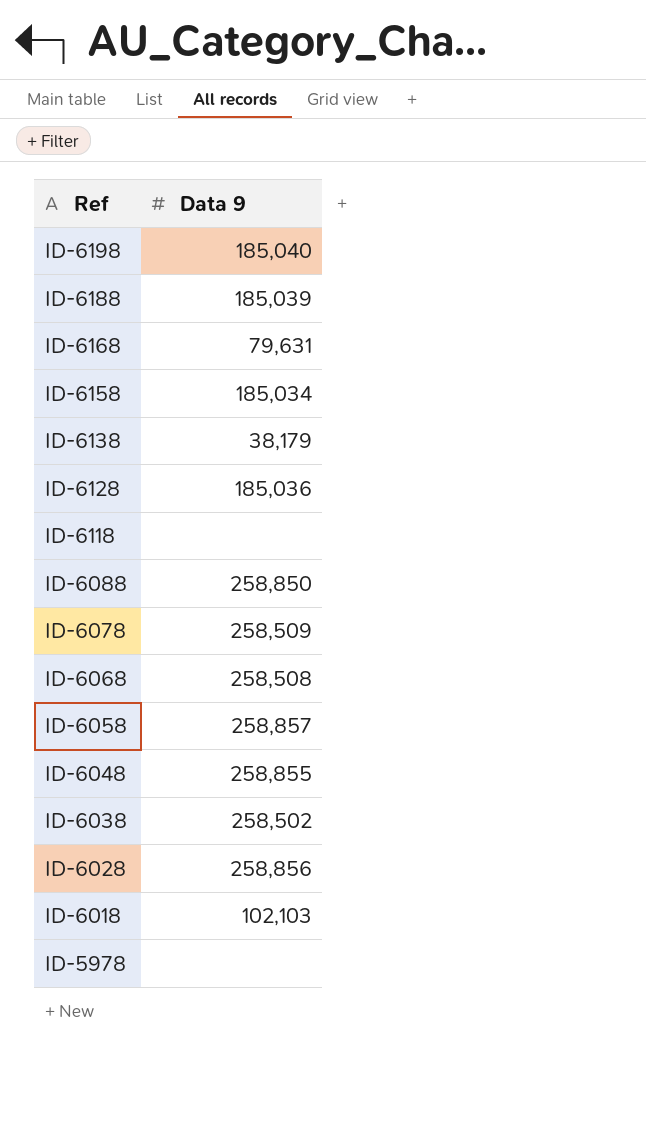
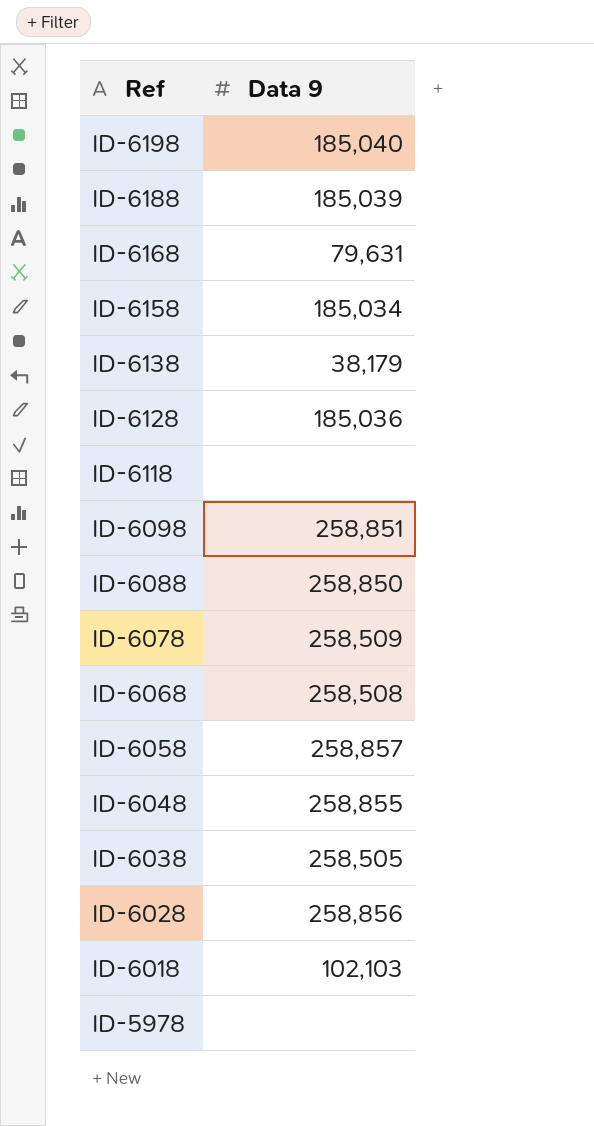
row ID-6098: none -> 258,851
ID-6038 | Data 9: 258,502 -> 258,505

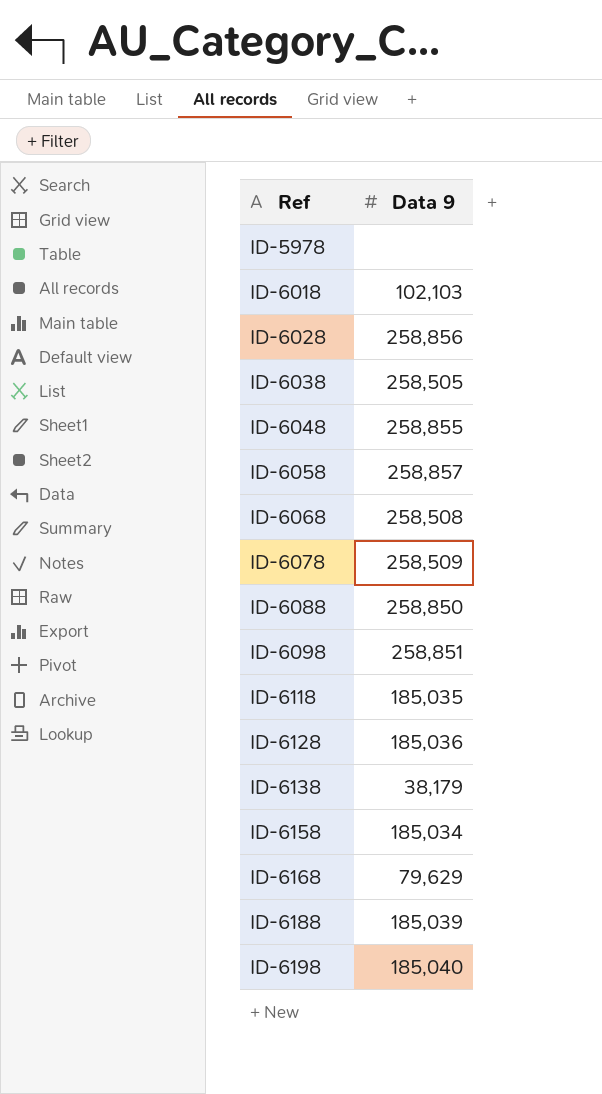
row order: Ref descending -> Ref ascending
ID-6118 | Data 9: none -> 185,035
ID-6168 | Data 9: 79,631 -> 79,629

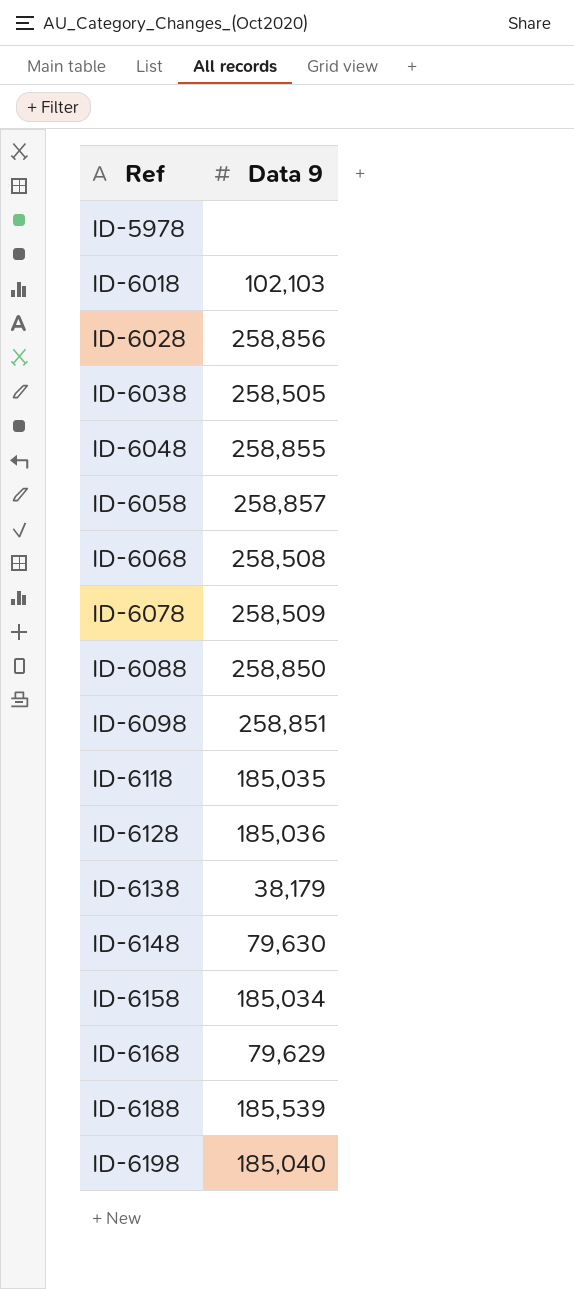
row ID-6148: none -> 79,630
ID-6188 | Data 9: 185,039 -> 185,539

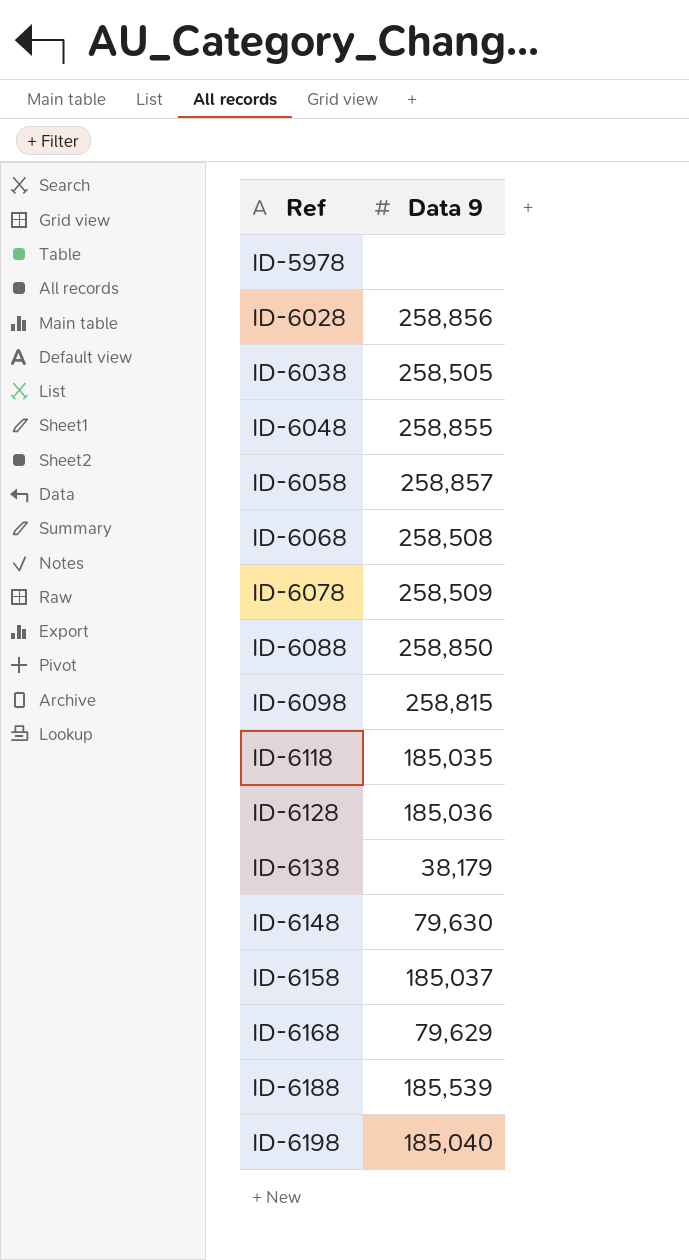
row ID-6018: 102,103 -> none
ID-6098 | Data 9: 258,851 -> 258,815
ID-6158 | Data 9: 185,034 -> 185,037

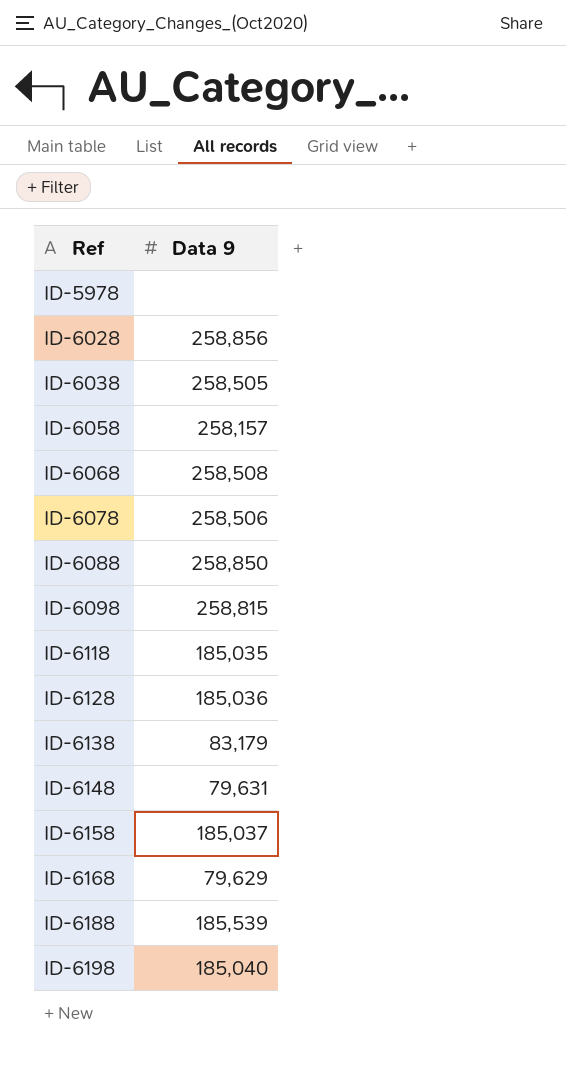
row ID-6048: 258,855 -> none
ID-6058 | Data 9: 258,857 -> 258,157
ID-6078 | Data 9: 258,509 -> 258,506
ID-6138 | Data 9: 38,179 -> 83,179
ID-6148 | Data 9: 79,630 -> 79,631

